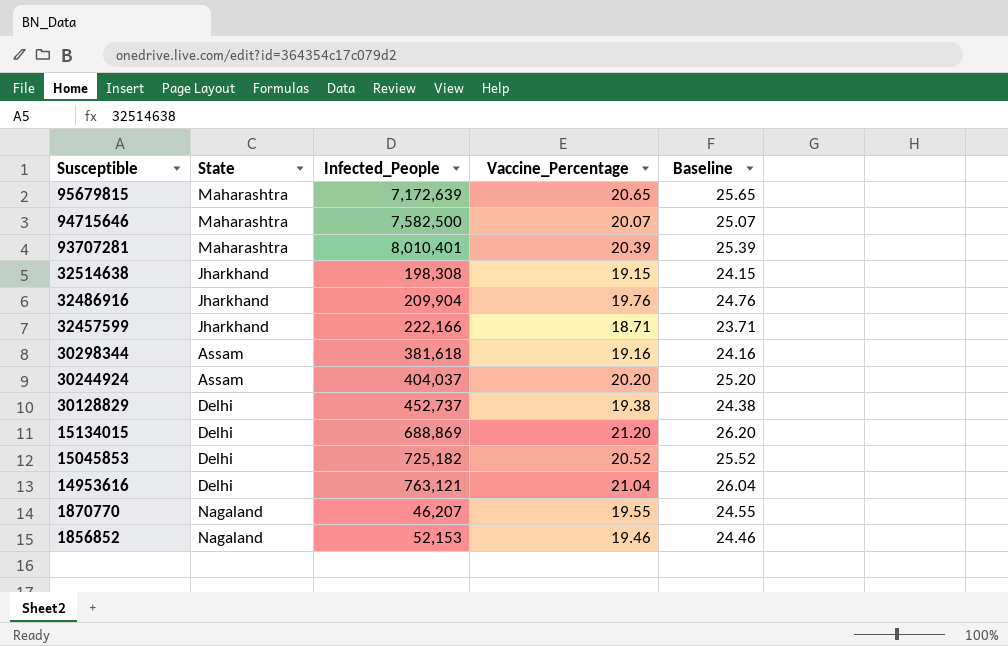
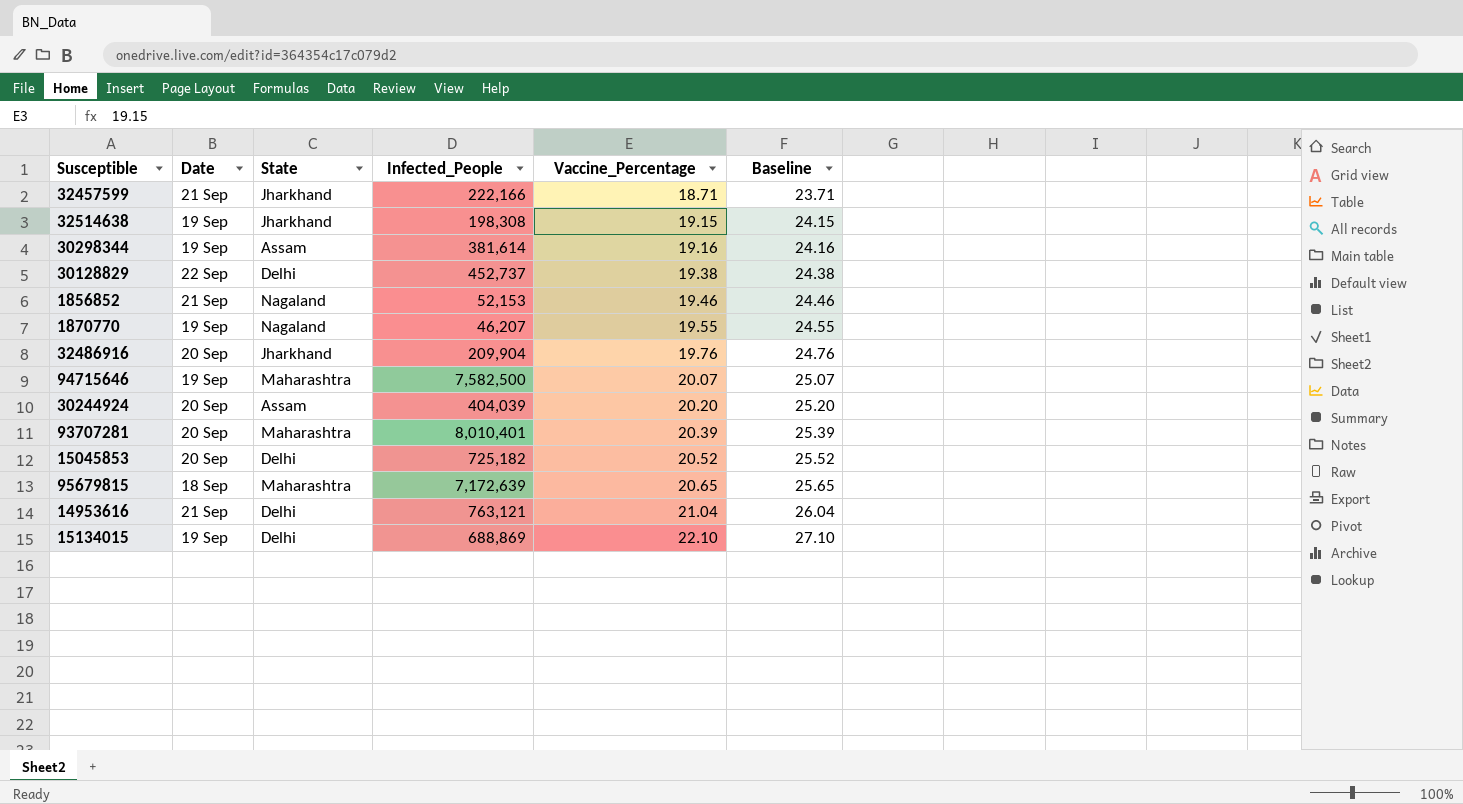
row order: Susceptible descending -> Vaccine_Percentage ascending
column Date | position: none -> 2
30298344 | Infected_People: 381,618 -> 381,614
30244924 | Infected_People: 404,037 -> 404,039
15134015 | Vaccine_Percentage: 21.20 -> 22.10
15134015 | Baseline: 26.20 -> 27.10

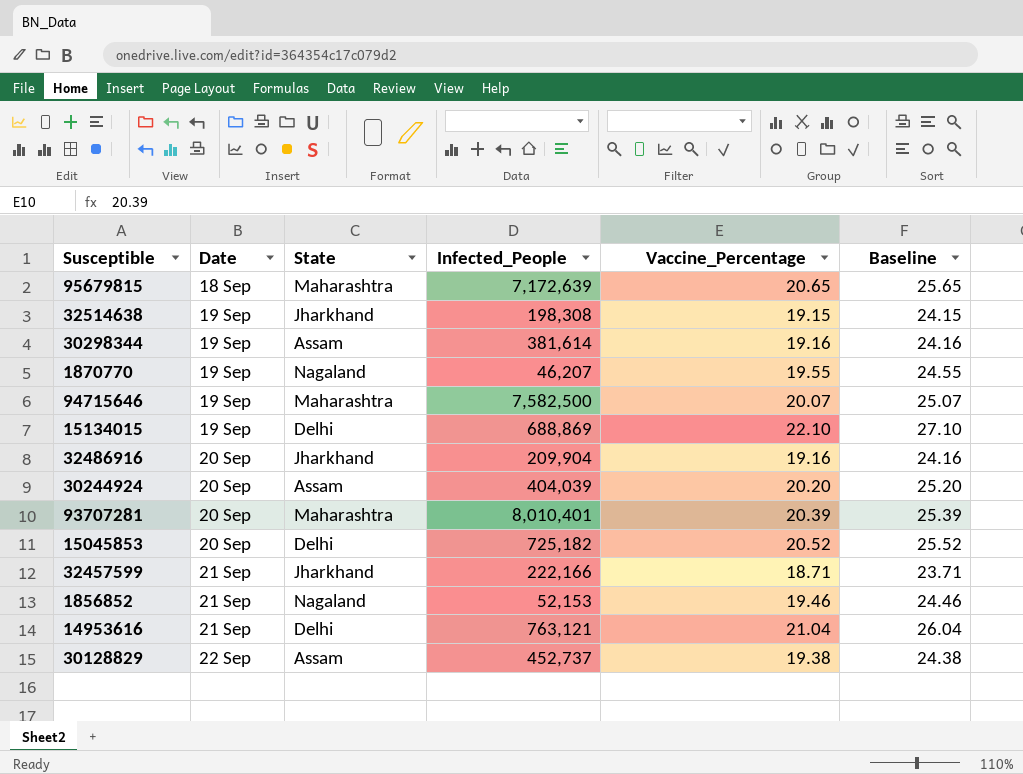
row order: Vaccine_Percentage ascending -> Date ascending
32486916 | Vaccine_Percentage: 19.76 -> 19.16
32486916 | Baseline: 24.76 -> 24.16
30128829 | State: Delhi -> Assam

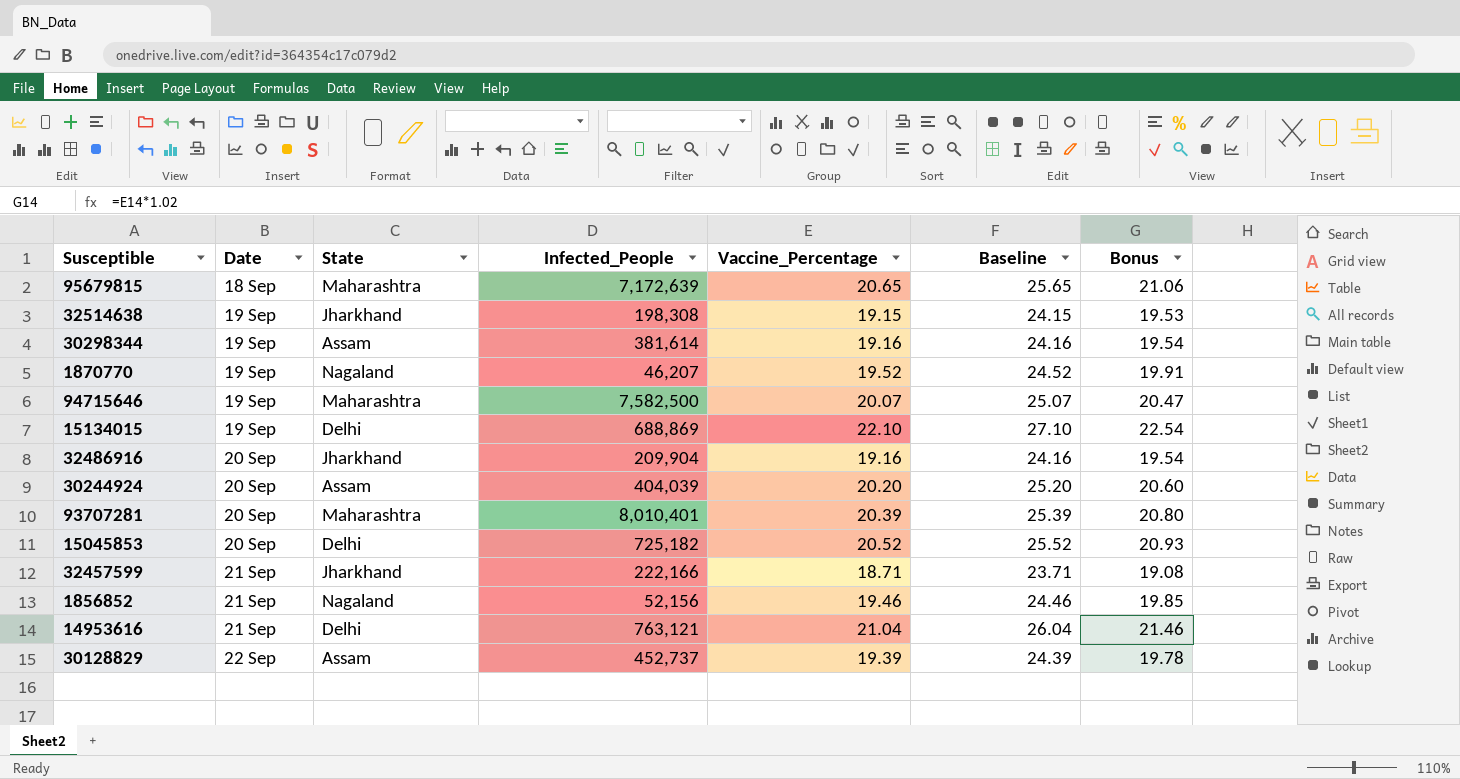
column Bonus | formula: none -> [Vaccine_Percentage] * 1.02
1870770 | Vaccine_Percentage: 19.55 -> 19.52
1870770 | Baseline: 24.55 -> 24.52
1856852 | Infected_People: 52,153 -> 52,156
30128829 | Vaccine_Percentage: 19.38 -> 19.39
30128829 | Baseline: 24.38 -> 24.39

